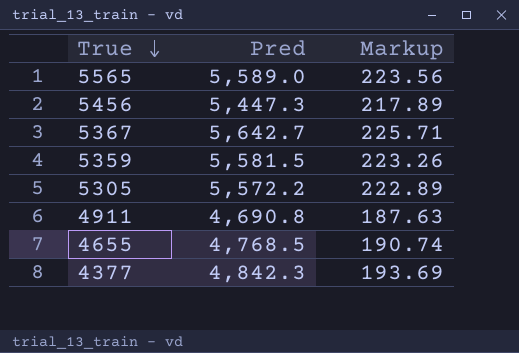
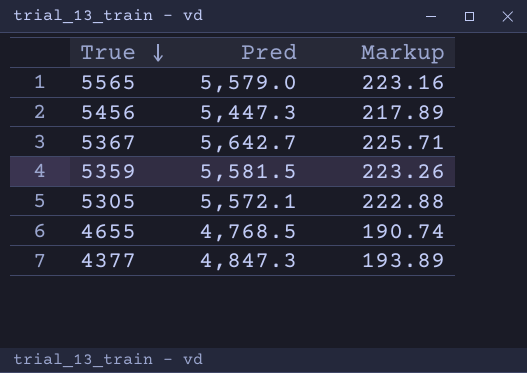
row 4911: 4,690.8 | 187.63 -> none
5565 | Pred: 5,589.0 -> 5,579.0
5565 | Markup: 223.56 -> 223.16
5305 | Pred: 5,572.2 -> 5,572.1
5305 | Markup: 222.89 -> 222.88
4377 | Pred: 4,842.3 -> 4,847.3
4377 | Markup: 193.69 -> 193.89

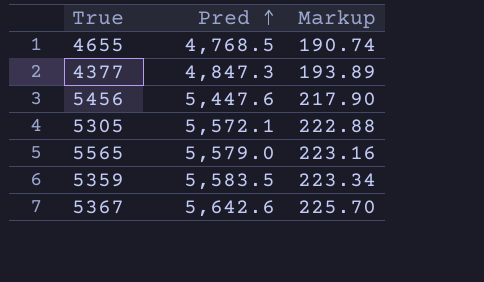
row order: True descending -> Pred ascending
5456 | Pred: 5,447.3 -> 5,447.6
5456 | Markup: 217.89 -> 217.90
5359 | Pred: 5,581.5 -> 5,583.5
5359 | Markup: 223.26 -> 223.34
5367 | Pred: 5,642.7 -> 5,642.6
5367 | Markup: 225.71 -> 225.70

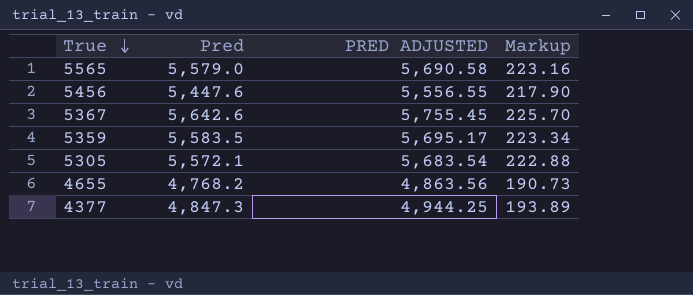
row order: Pred ascending -> True descending
column PRED ADJUSTED | formula: none -> [Pred] * 1.02
4655 | Pred: 4,768.5 -> 4,768.2
4655 | Markup: 190.74 -> 190.73

